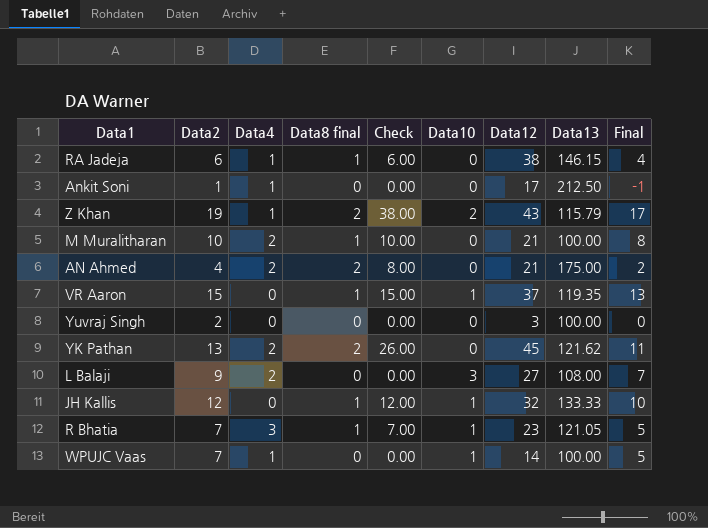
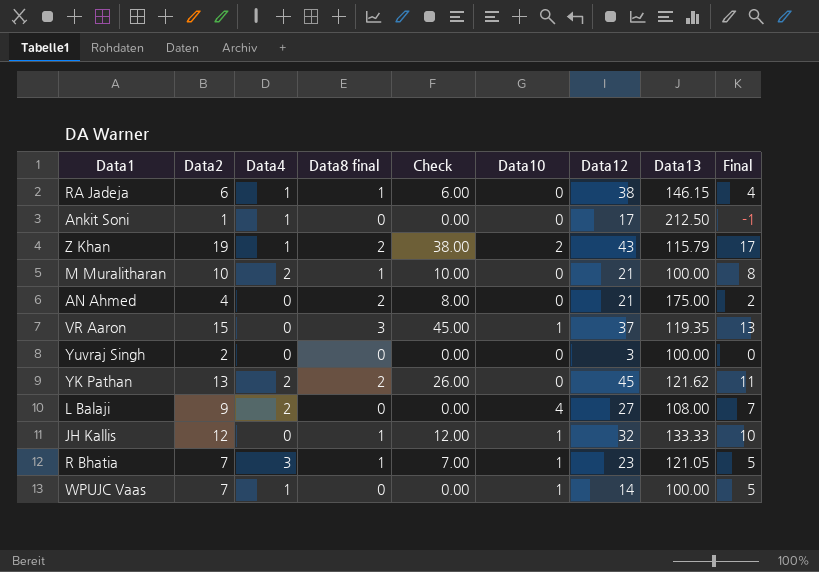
AN Ahmed | Data4: 2 -> 0
VR Aaron | Data8 final: 1 -> 3
VR Aaron | Check: 15.00 -> 45.00
L Balaji | Data10: 3 -> 4

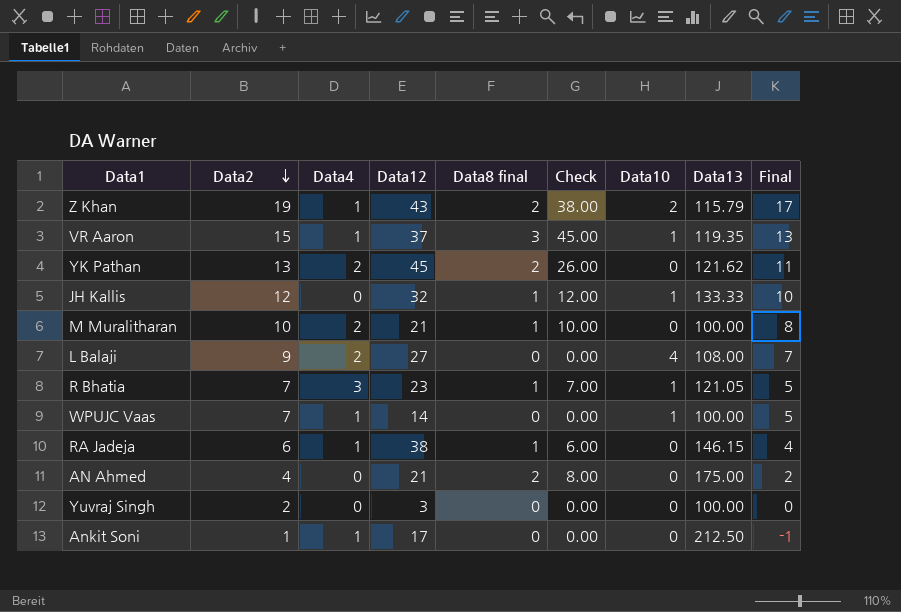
row order: none -> Data2 descending
column Data12 | position: 7 -> 4
VR Aaron | Data4: 0 -> 1

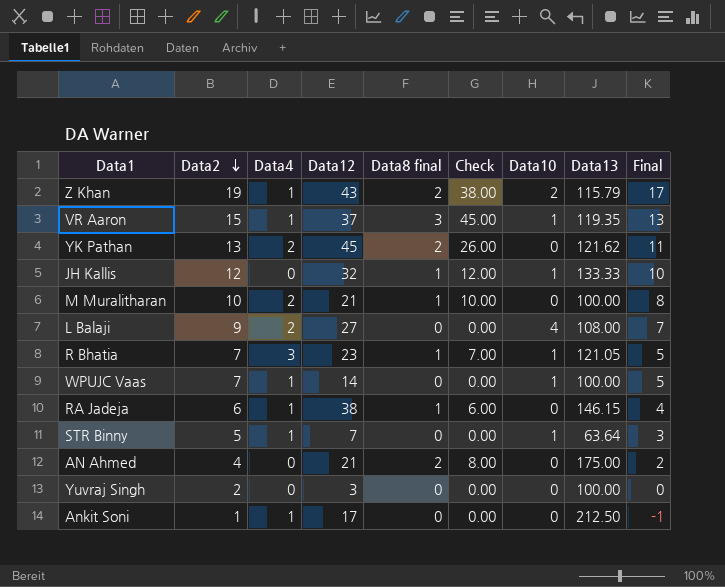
row STR Binny: none -> 5 | 1 | 7 | 0 | 0.00 | 1 | 63.64 | 3

